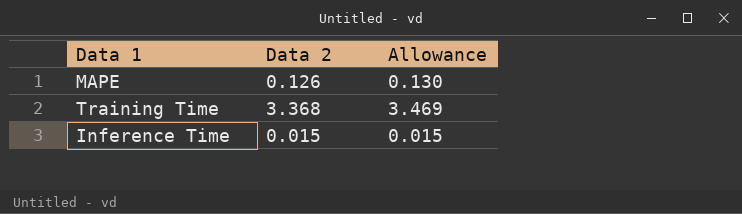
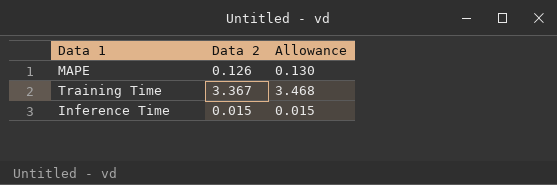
Training Time | Data 2: 3.368 -> 3.367
Training Time | Allowance: 3.469 -> 3.468

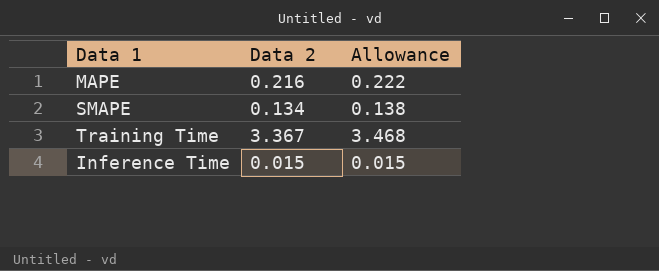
MAPE | Data 2: 0.126 -> 0.216
MAPE | Allowance: 0.130 -> 0.222
row SMAPE: none -> 0.134 | 0.138

